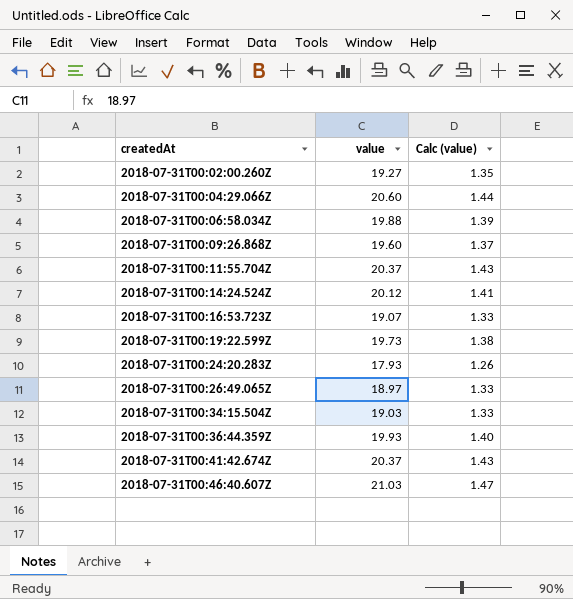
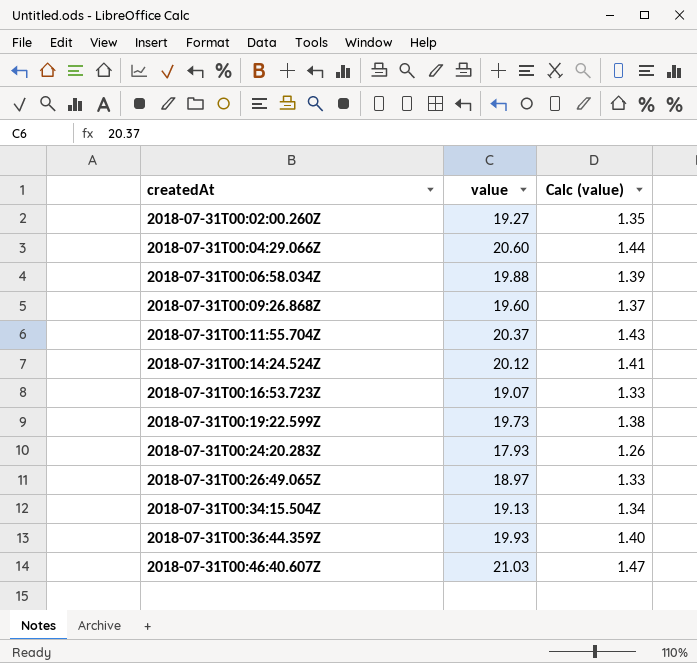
row 2018-07-31T00:41:42.674Z: 20.37 | 1.43 -> none
2018-07-31T00:34:15.504Z | value: 19.03 -> 19.13
2018-07-31T00:34:15.504Z | Calc (value): 1.33 -> 1.34

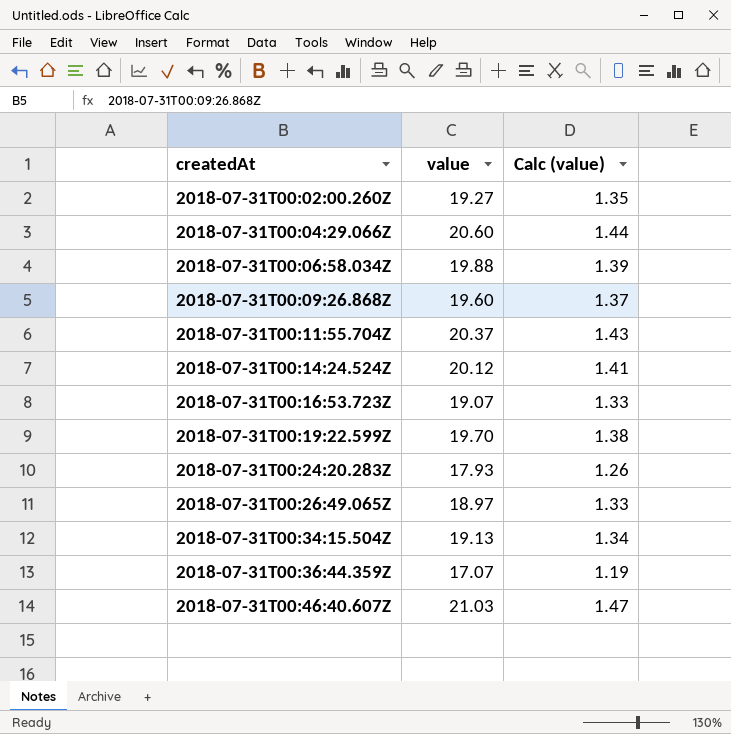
2018-07-31T00:19:22.599Z | value: 19.73 -> 19.70
2018-07-31T00:36:44.359Z | value: 19.93 -> 17.07
2018-07-31T00:36:44.359Z | Calc (value): 1.40 -> 1.19

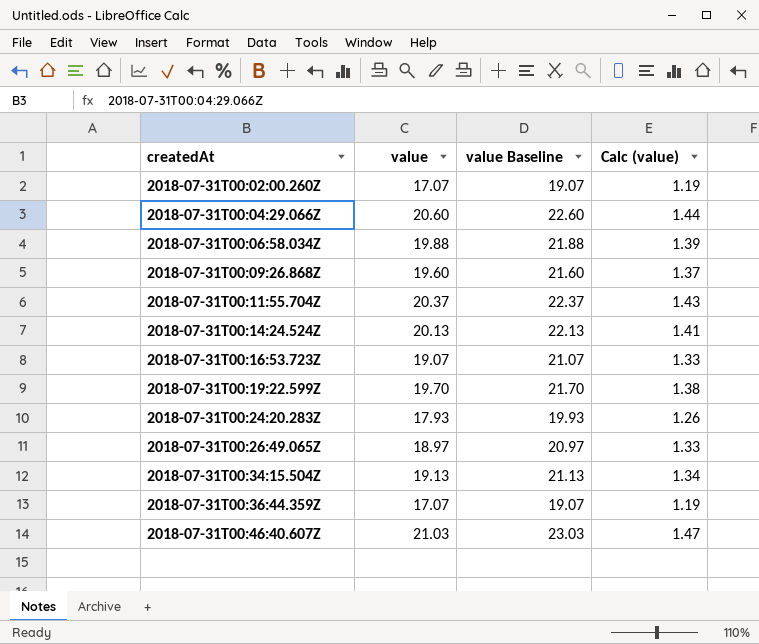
column value Baseline | formula: none -> [value] + 2
2018-07-31T00:02:00.260Z | value: 19.27 -> 17.07
2018-07-31T00:02:00.260Z | Calc (value): 1.35 -> 1.19
2018-07-31T00:14:24.524Z | value: 20.12 -> 20.13

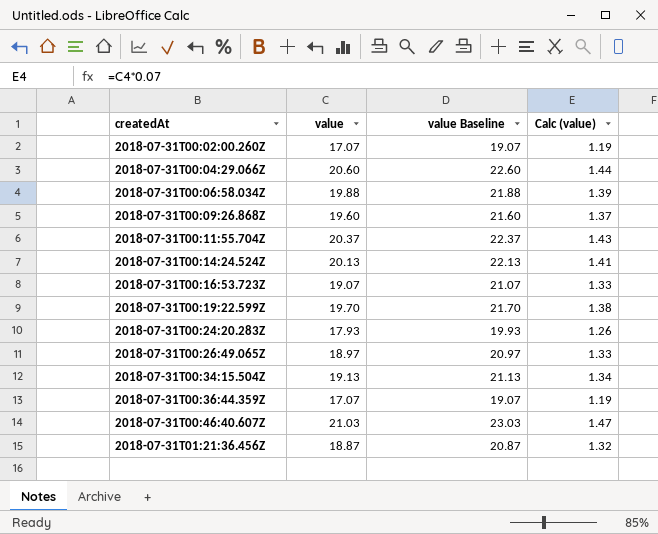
row 2018-07-31T01:21:36.456Z: none -> 18.87 | 20.87 | 1.32

